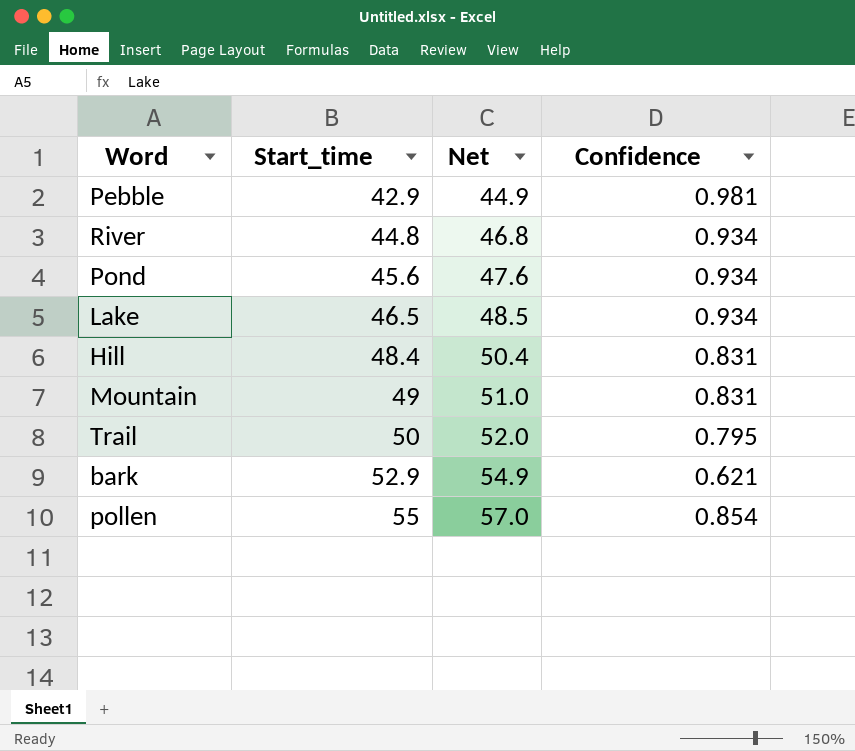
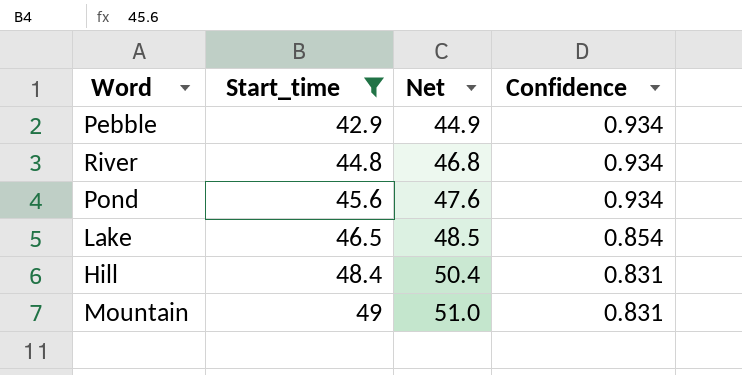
filter: none -> Start_time <= 49
Pebble | Confidence: 0.981 -> 0.934
Lake | Confidence: 0.934 -> 0.854

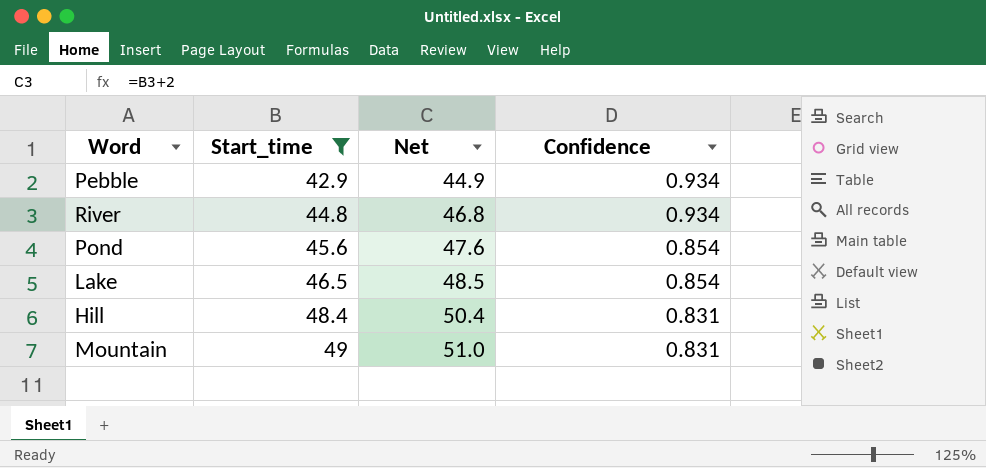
Pond | Confidence: 0.934 -> 0.854

